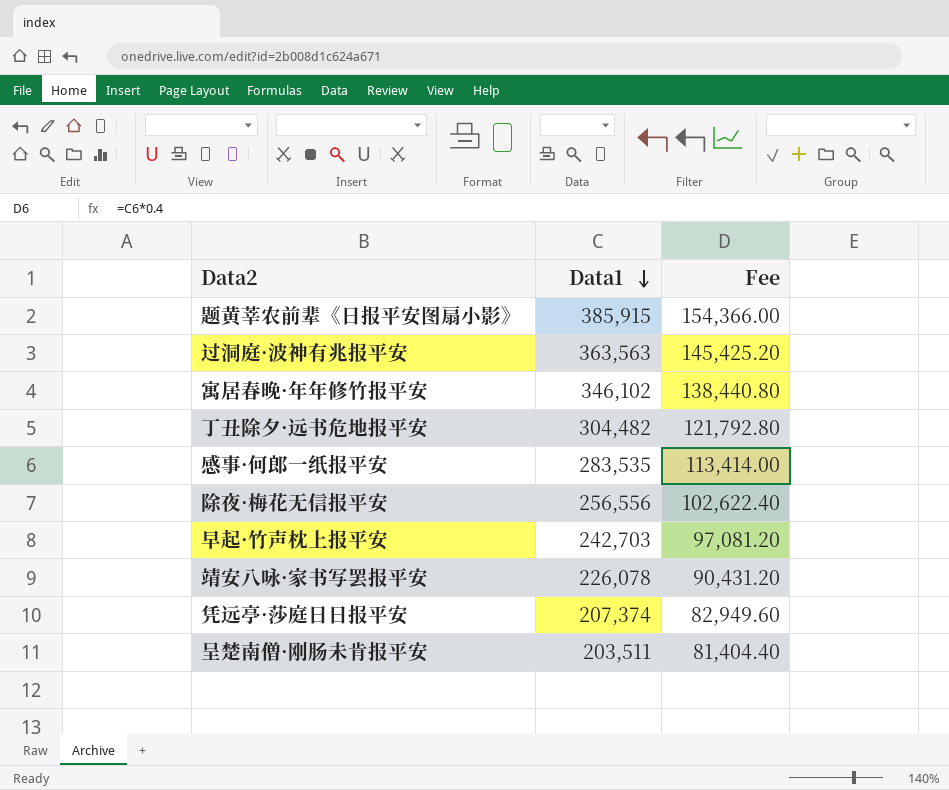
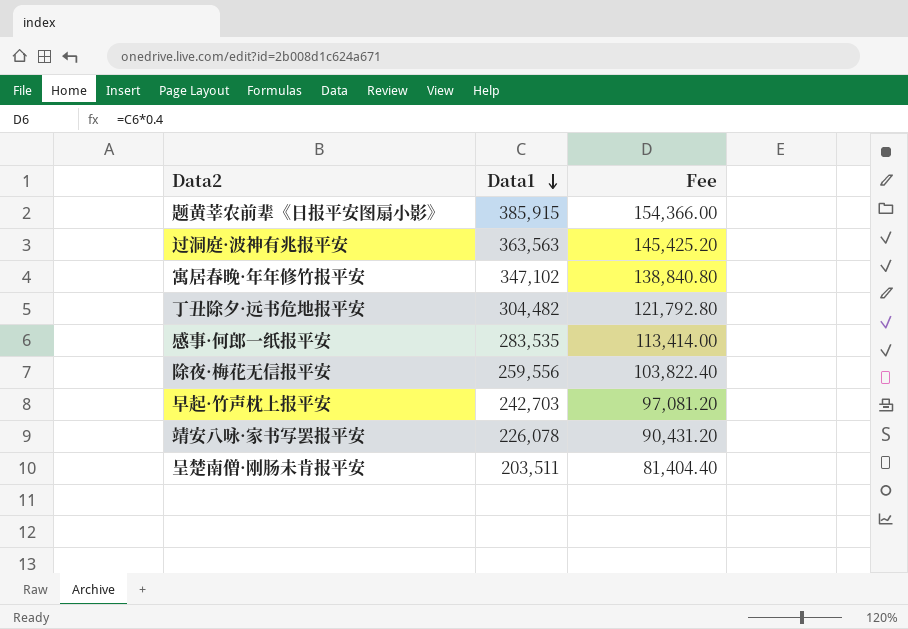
row 凭远亭·莎庭日日报平安: 207,374 | 82,949.60 -> none
寓居春晚·年年修竹报平安 | Data1: 346,102 -> 347,102
寓居春晚·年年修竹报平安 | Fee: 138,440.80 -> 138,840.80
除夜·梅花无信报平安 | Data1: 256,556 -> 259,556
除夜·梅花无信报平安 | Fee: 102,622.40 -> 103,822.40

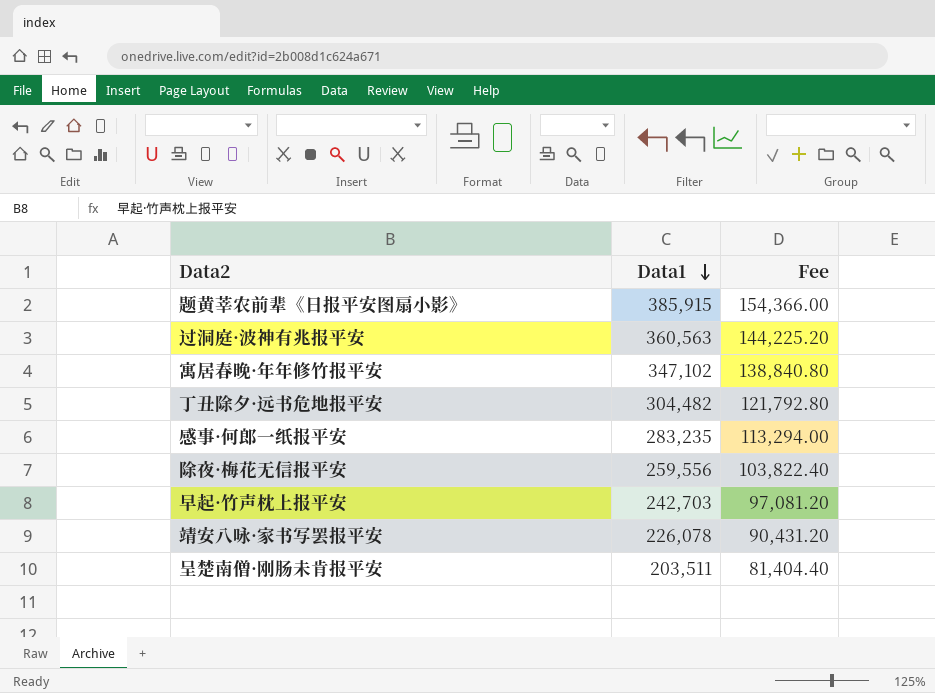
过洞庭·波神有兆报平安 | Data1: 363,563 -> 360,563
过洞庭·波神有兆报平安 | Fee: 145,425.20 -> 144,225.20
感事·何郎一纸报平安 | Data1: 283,535 -> 283,235
感事·何郎一纸报平安 | Fee: 113,414.00 -> 113,294.00

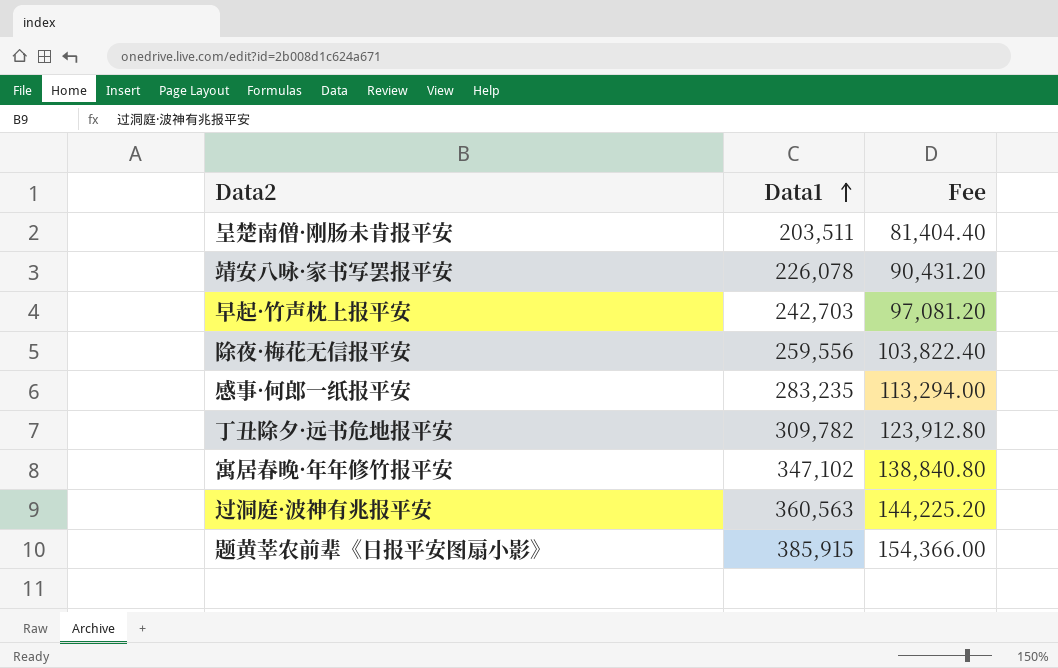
row order: Data1 descending -> Data1 ascending
丁丑除夕·远书危地报平安 | Data1: 304,482 -> 309,782
丁丑除夕·远书危地报平安 | Fee: 121,792.80 -> 123,912.80

